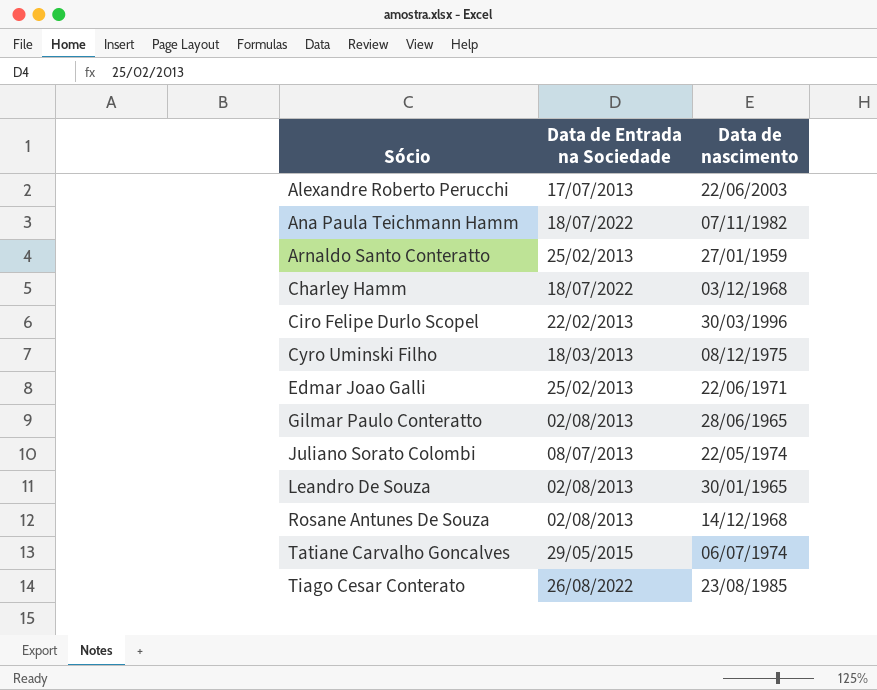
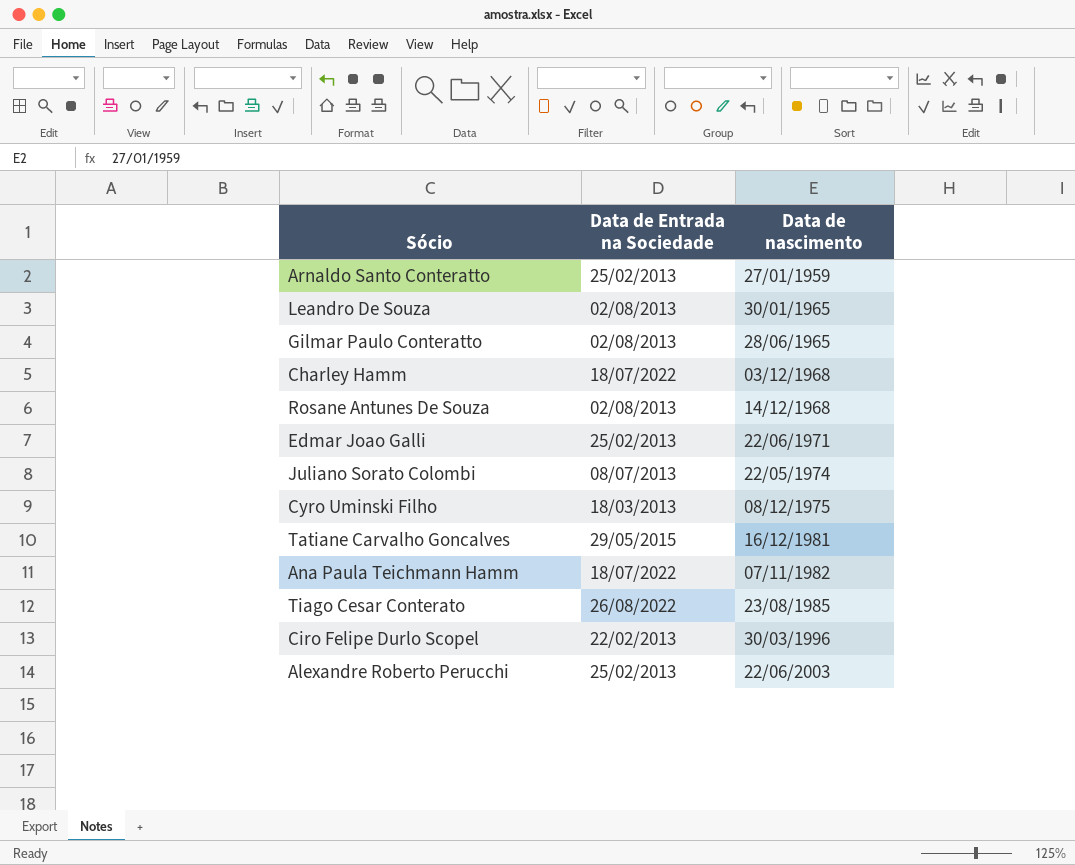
row order: Sócio ascending -> Data de nascimento ascending
Tatiane Carvalho Goncalves | Data de nascimento: 06/07/1974 -> 16/12/1981
Alexandre Roberto Perucchi | Data de Entrada na Sociedade: 17/07/2013 -> 25/02/2013

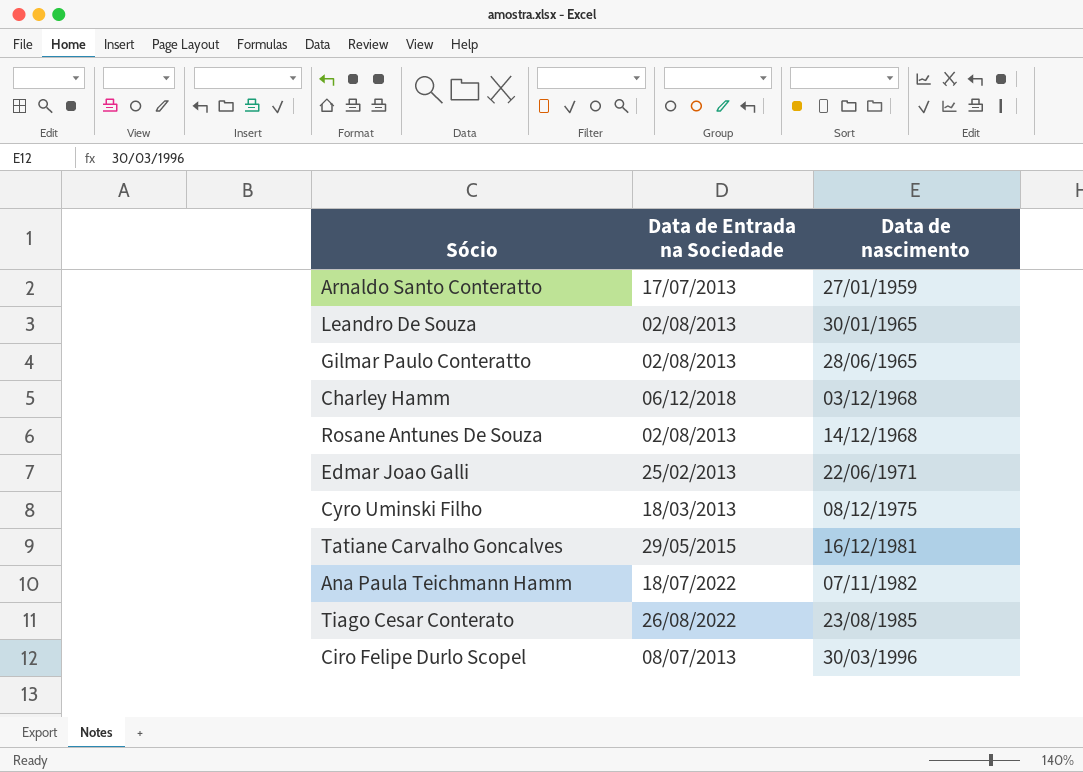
row Juliano Sorato Colombi: 08/07/2013 | 22/05/1974 -> none
row Alexandre Roberto Perucchi: 25/02/2013 | 22/06/2003 -> none
Arnaldo Santo Conteratto | Data de Entrada na Sociedade: 25/02/2013 -> 17/07/2013
Charley Hamm | Data de Entrada na Sociedade: 18/07/2022 -> 06/12/2018
Ciro Felipe Durlo Scopel | Data de Entrada na Sociedade: 22/02/2013 -> 08/07/2013

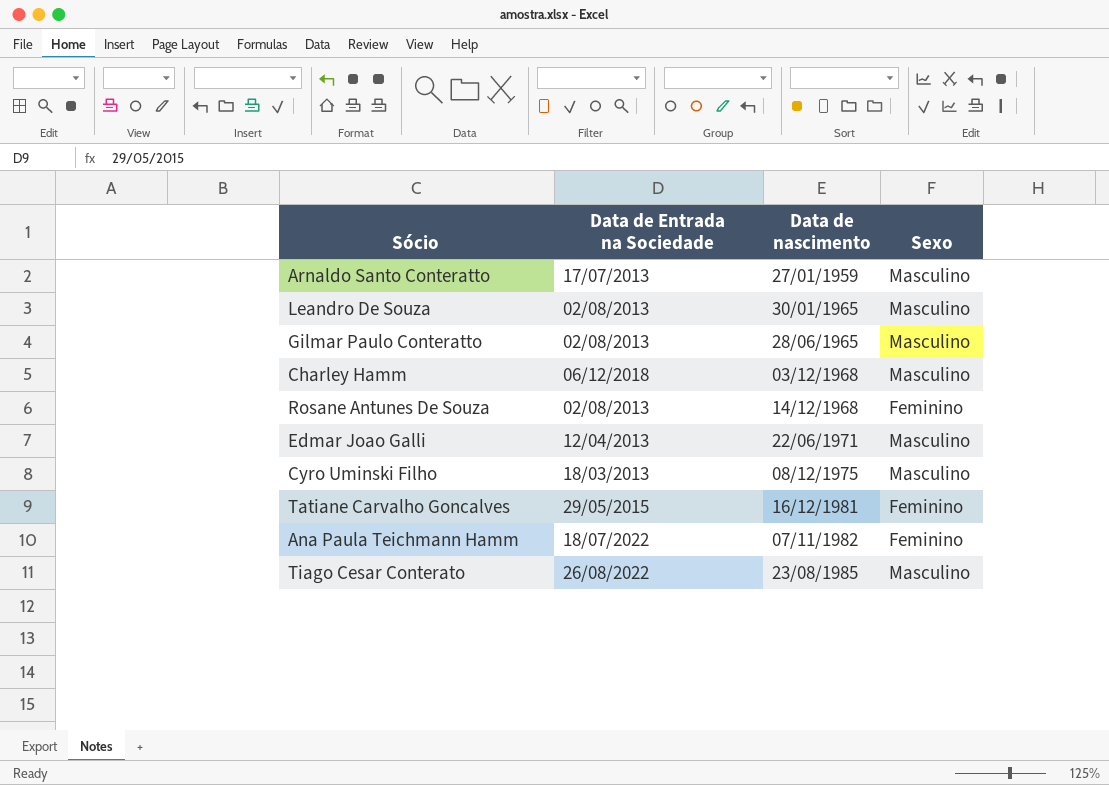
column Sexo | position: none -> 4
row Ciro Felipe Durlo Scopel: 08/07/2013 | 30/03/1996 -> none
Edmar Joao Galli | Data de Entrada na Sociedade: 25/02/2013 -> 12/04/2013

